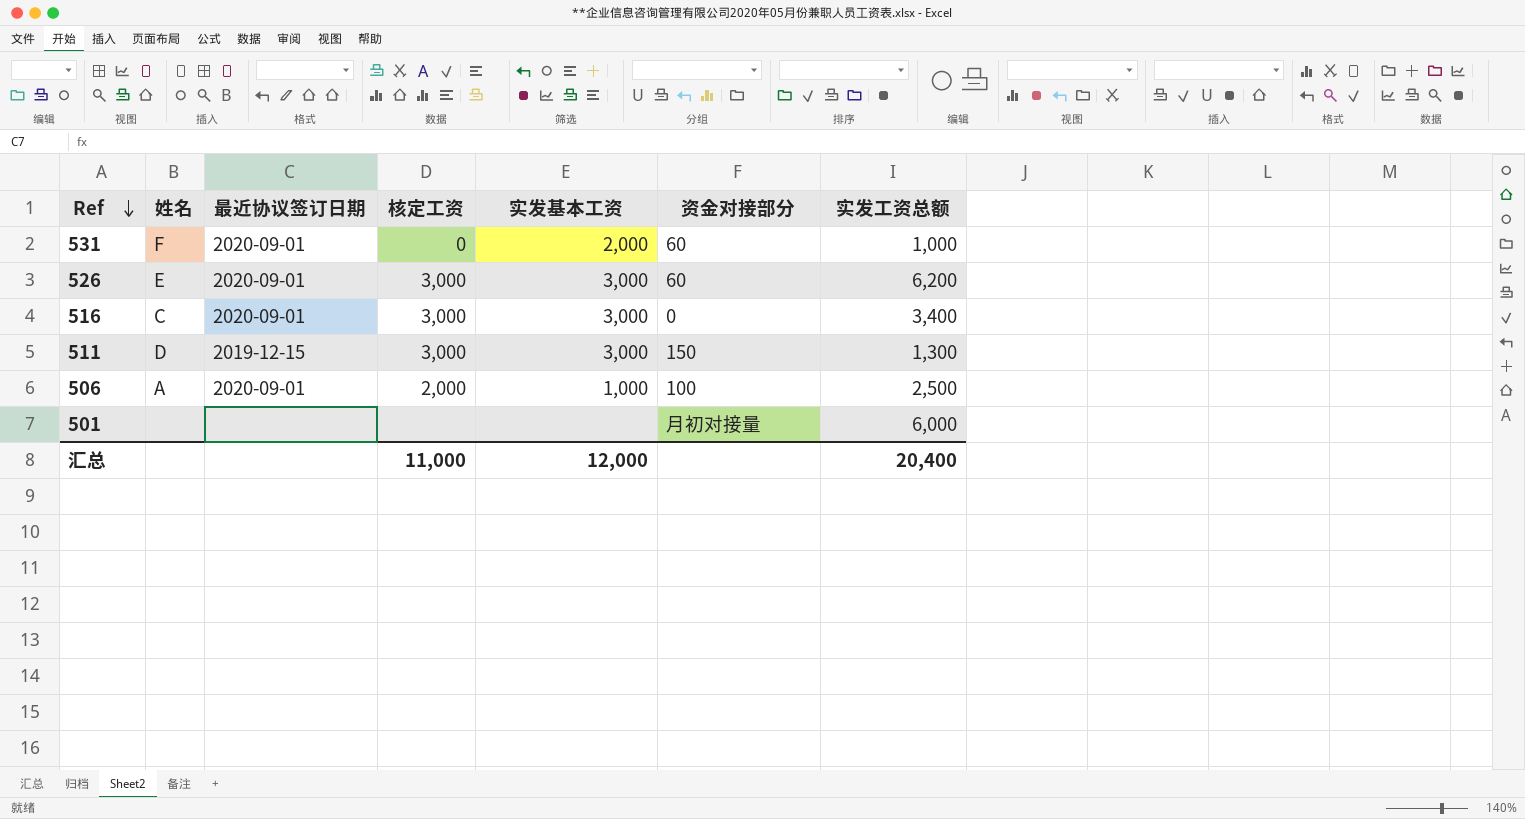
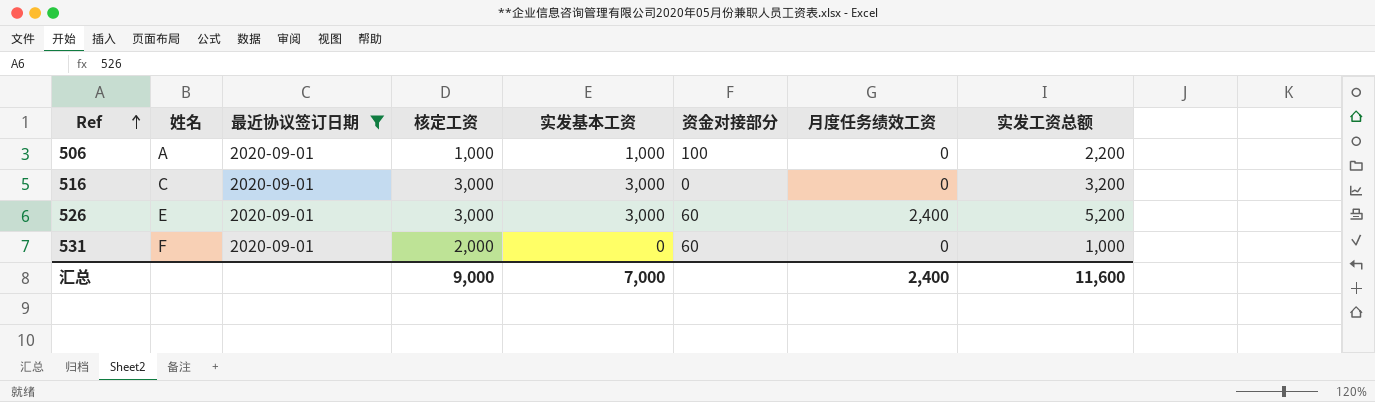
filter: none -> 最近协议签订日期 = 2020-09-01
row order: Ref descending -> Ref ascending
column 月度任务绩效工资 | position: none -> 7
506 | 核定工资: 2,000 -> 1,000
506 | 实发工资总额: 2,500 -> 2,200
516 | 实发工资总额: 3,400 -> 3,200
526 | 实发工资总额: 6,200 -> 5,200
531 | 核定工资: 0 -> 2,000
531 | 实发基本工资: 2,000 -> 0
汇总 | 核定工资: 11,000 -> 9,000
汇总 | 实发基本工资: 12,000 -> 7,000
汇总 | 实发工资总额: 20,400 -> 11,600

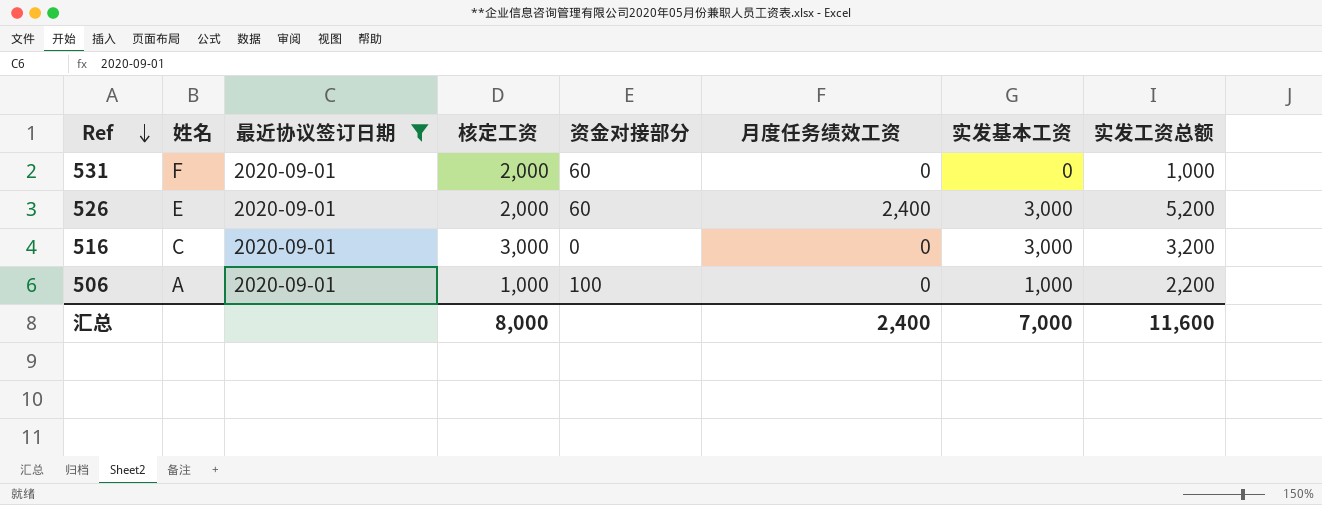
row order: Ref ascending -> Ref descending
column 实发基本工资 | position: 5 -> 7
526 | 核定工资: 3,000 -> 2,000
汇总 | 核定工资: 9,000 -> 8,000

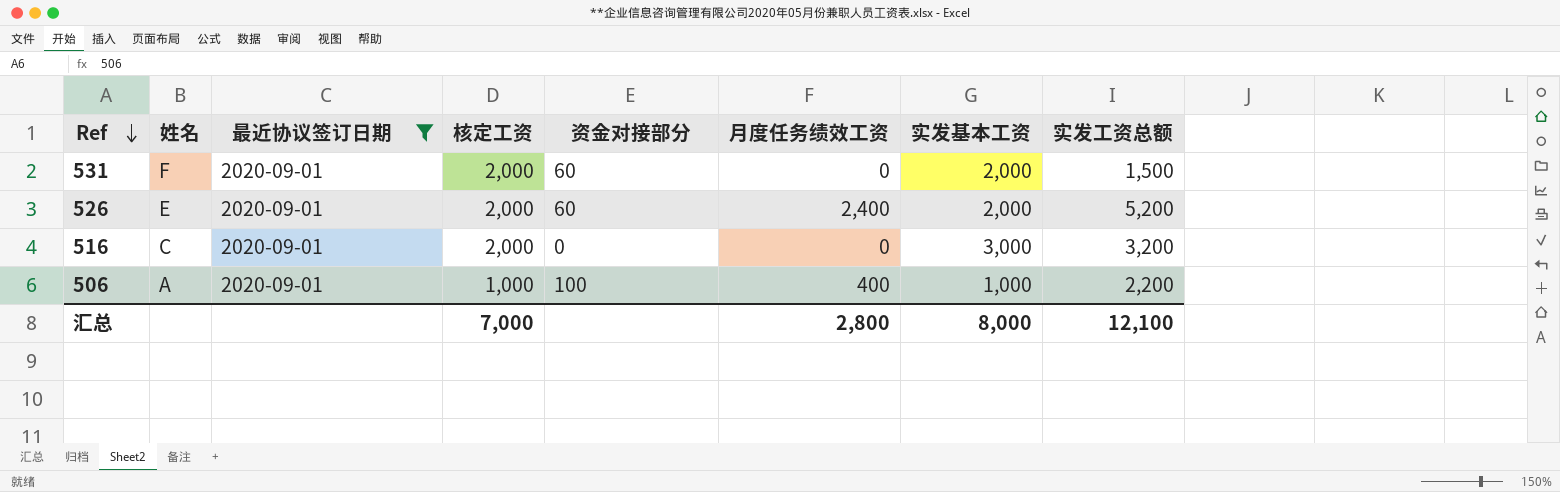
531 | 实发基本工资: 0 -> 2,000
531 | 实发工资总额: 1,000 -> 1,500
526 | 实发基本工资: 3,000 -> 2,000
516 | 核定工资: 3,000 -> 2,000
506 | 月度任务绩效工资: 0 -> 400
汇总 | 核定工资: 8,000 -> 7,000
汇总 | 月度任务绩效工资: 2,400 -> 2,800
汇总 | 实发基本工资: 7,000 -> 8,000
汇总 | 实发工资总额: 11,600 -> 12,100

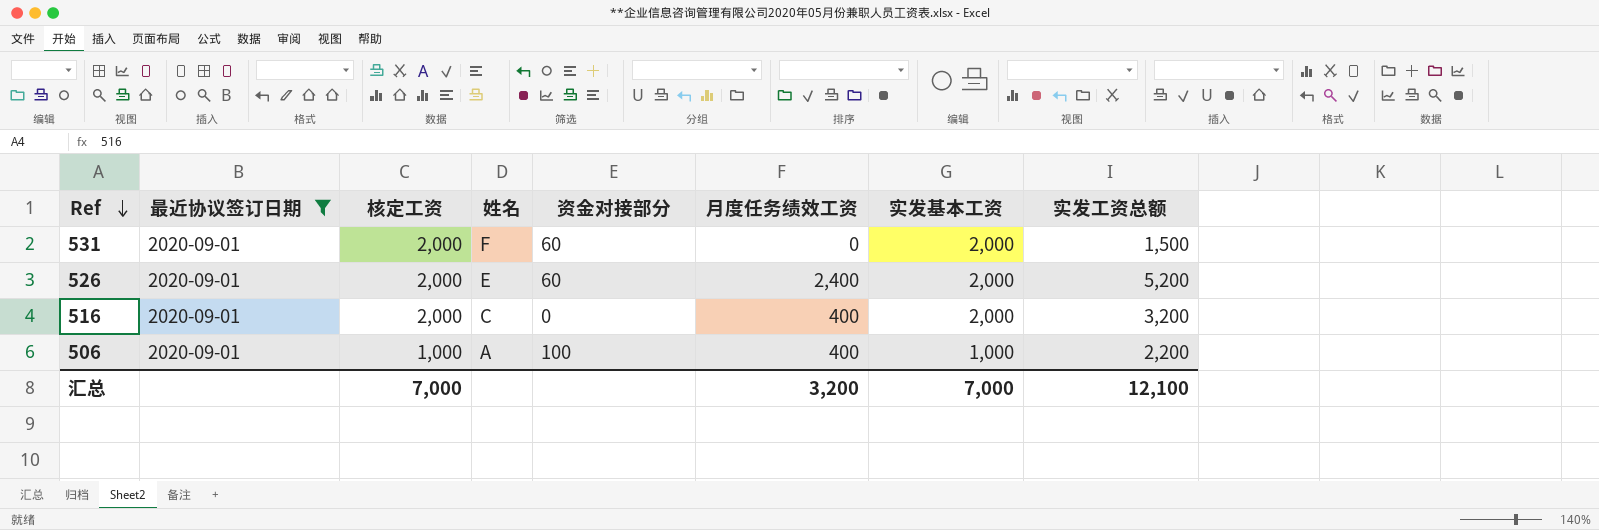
column 姓名 | position: 2 -> 4
516 | 月度任务绩效工资: 0 -> 400
516 | 实发基本工资: 3,000 -> 2,000
汇总 | 月度任务绩效工资: 2,800 -> 3,200
汇总 | 实发基本工资: 8,000 -> 7,000

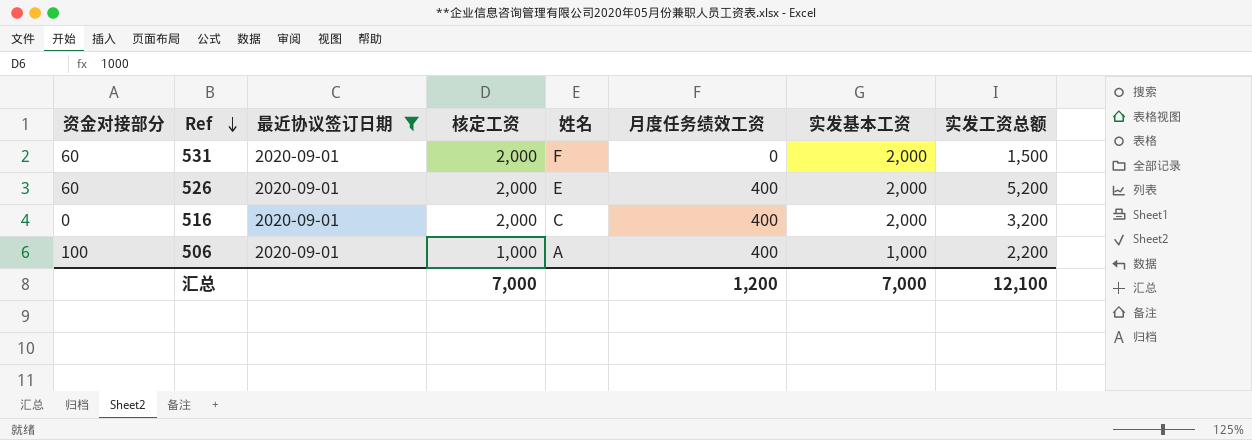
column 资金对接部分 | position: 5 -> 1
526 | 月度任务绩效工资: 2,400 -> 400
汇总 | 月度任务绩效工资: 3,200 -> 1,200

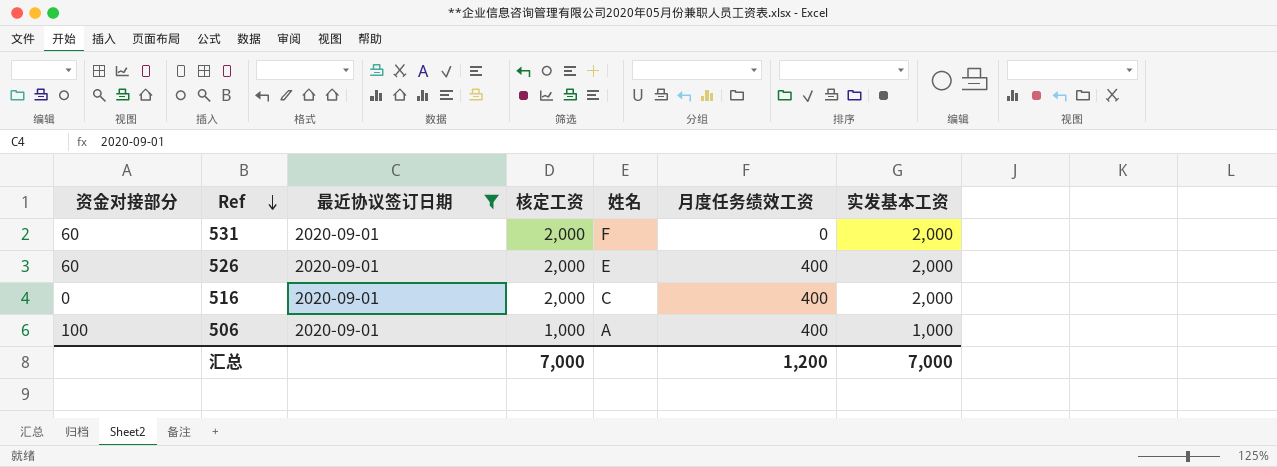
column 实发工资总额 | position: 8 -> none

